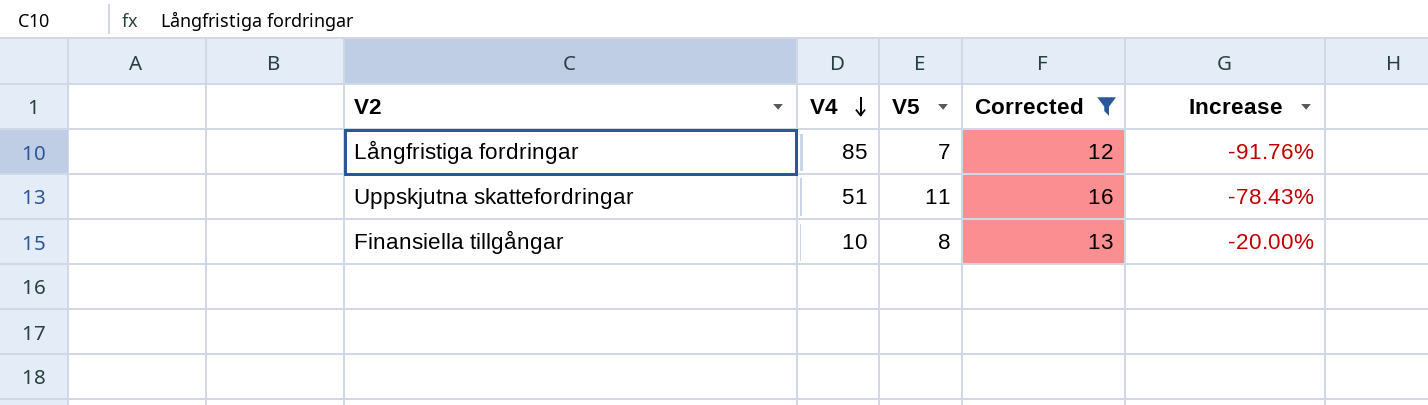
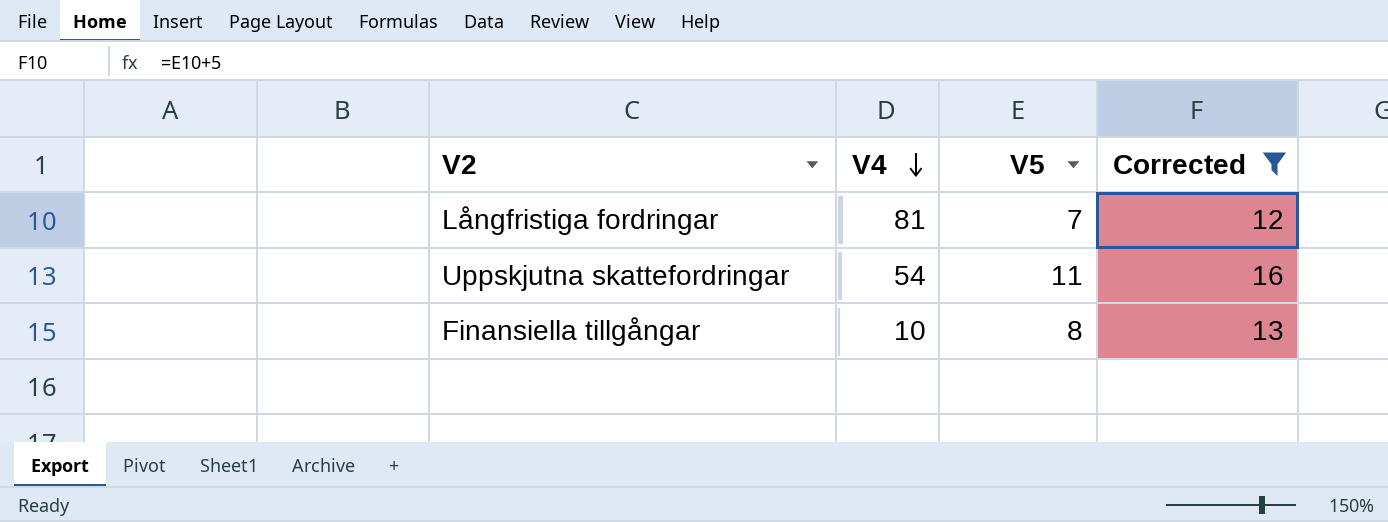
column Increase | formula: ([V5] - [V4]) / [V4] -> none
Långfristiga fordringar | V4: 85 -> 81
Uppskjutna skattefordringar | V4: 51 -> 54

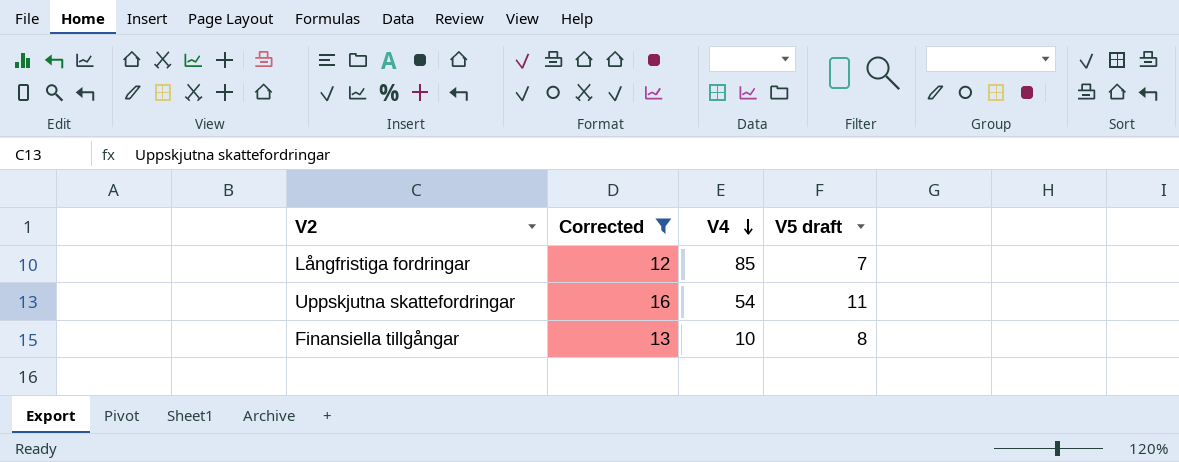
column Corrected | position: 4 -> 2
column name: V5 -> V5 draft
Långfristiga fordringar | V4: 81 -> 85

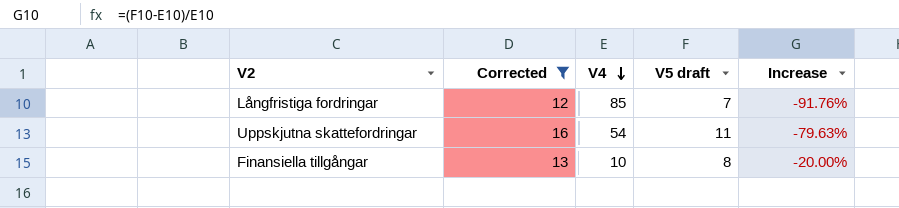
column Increase | formula: none -> ([V5 draft] - [V4]) / [V4]

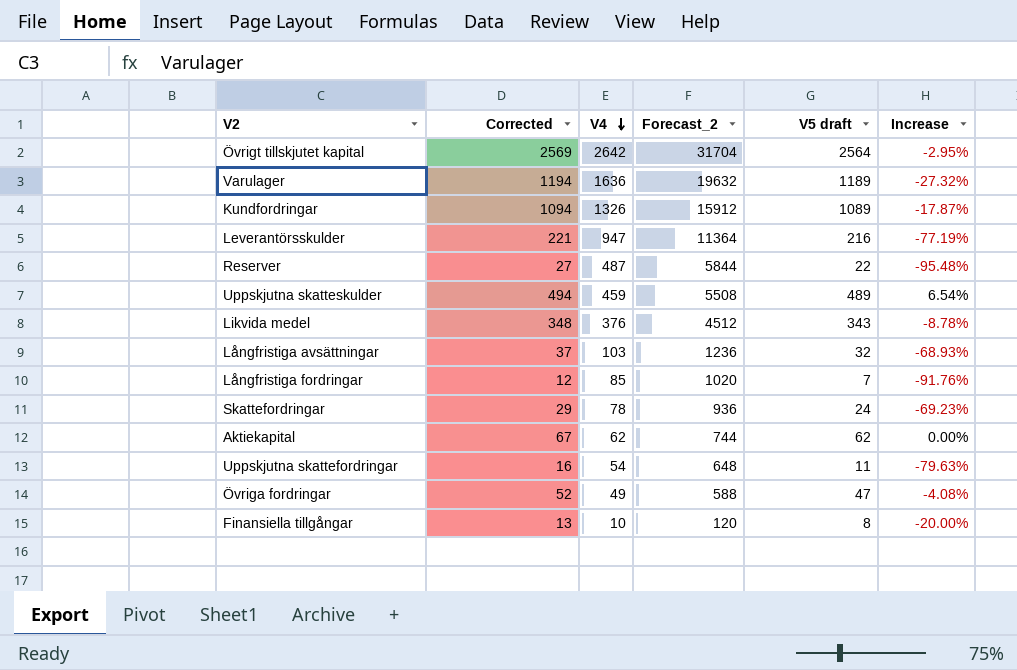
filter: Corrected <= 16 -> none
column Forecast_2 | formula: none -> [V4] * 12

